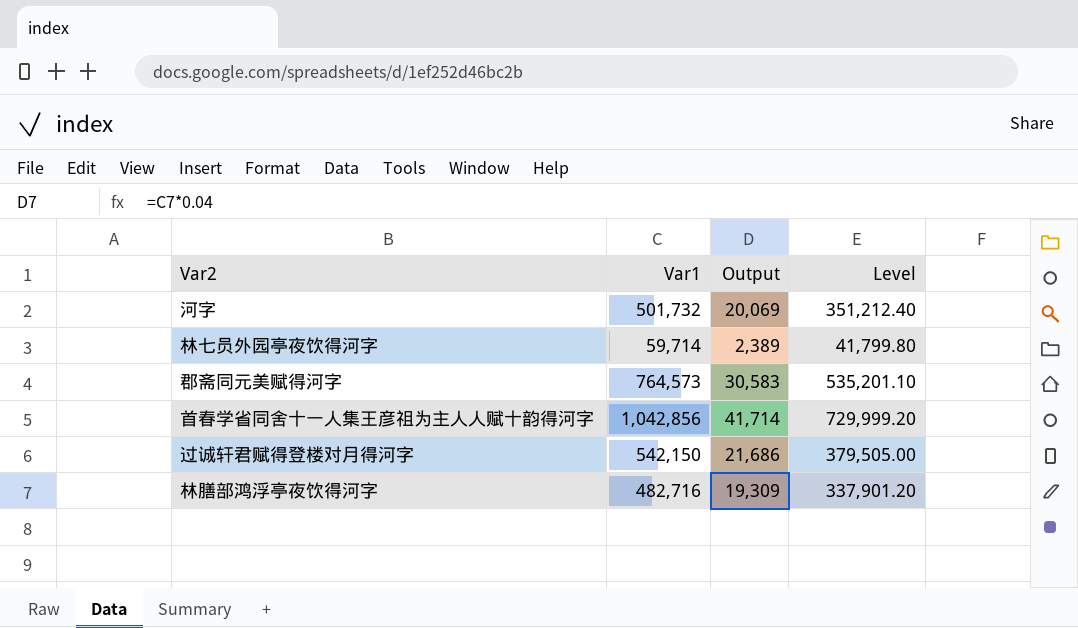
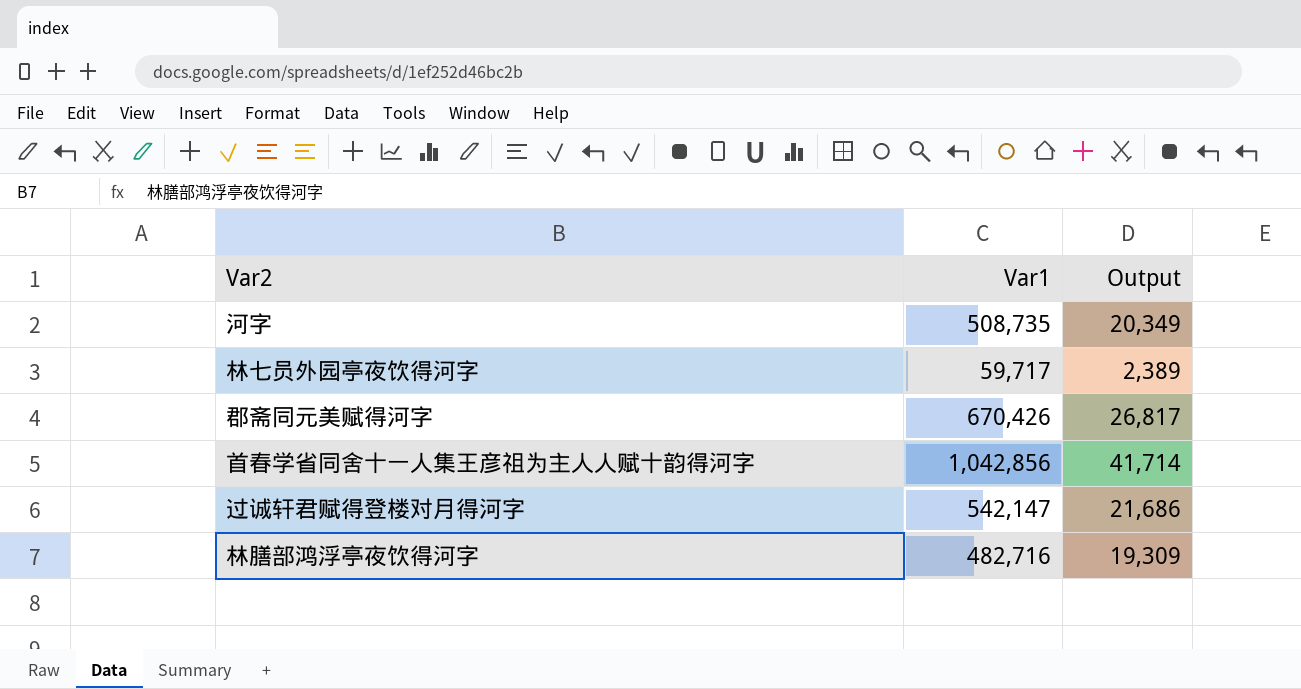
column Level | formula: [Var1] * 0.7 -> none
河字 | Var1: 501,732 -> 508,735
河字 | Output: 20,069 -> 20,349
林七员外园亭夜饮得河字 | Var1: 59,714 -> 59,717
郡斋同元美赋得河字 | Var1: 764,573 -> 670,426
郡斋同元美赋得河字 | Output: 30,583 -> 26,817
过诚轩君赋得登楼对月得河字 | Var1: 542,150 -> 542,147

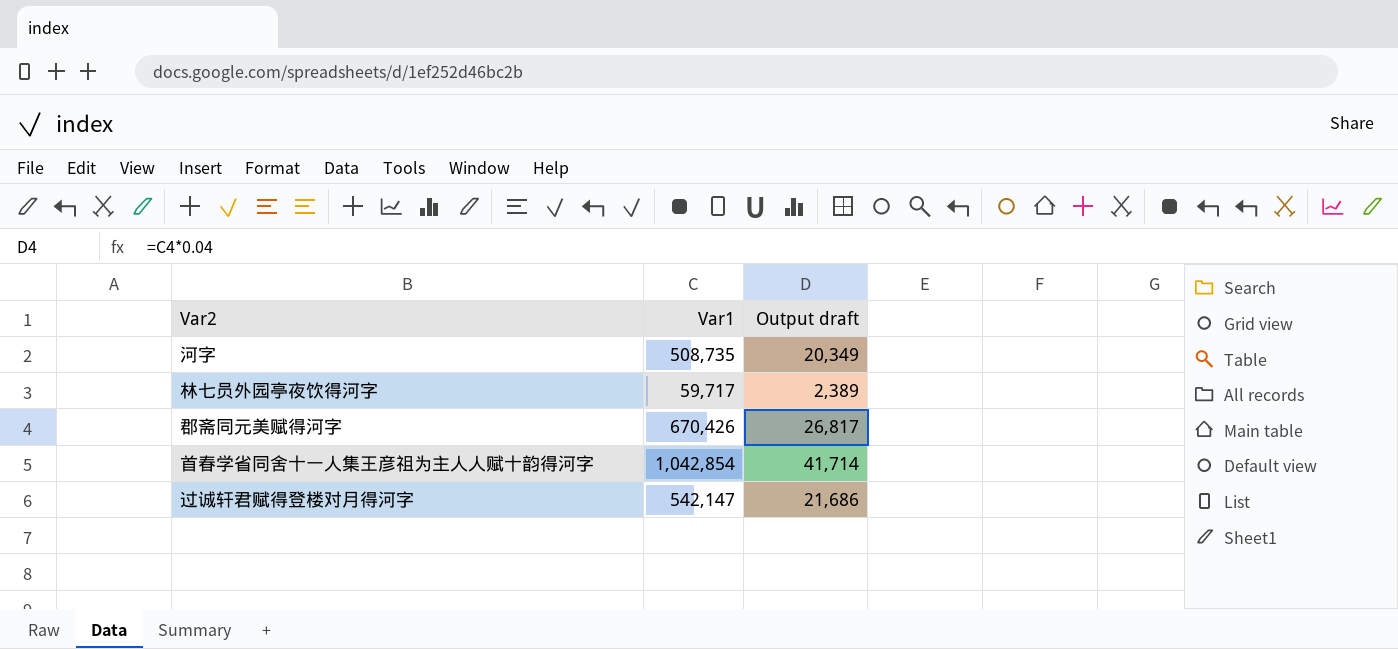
column name: Output -> Output draft
row 林膳部鸿浮亭夜饮得河字: 482,716 | 19,309 -> none
首春学省同舍十一人集王彦祖为主人人赋十韵得河字 | Var1: 1,042,856 -> 1,042,854

